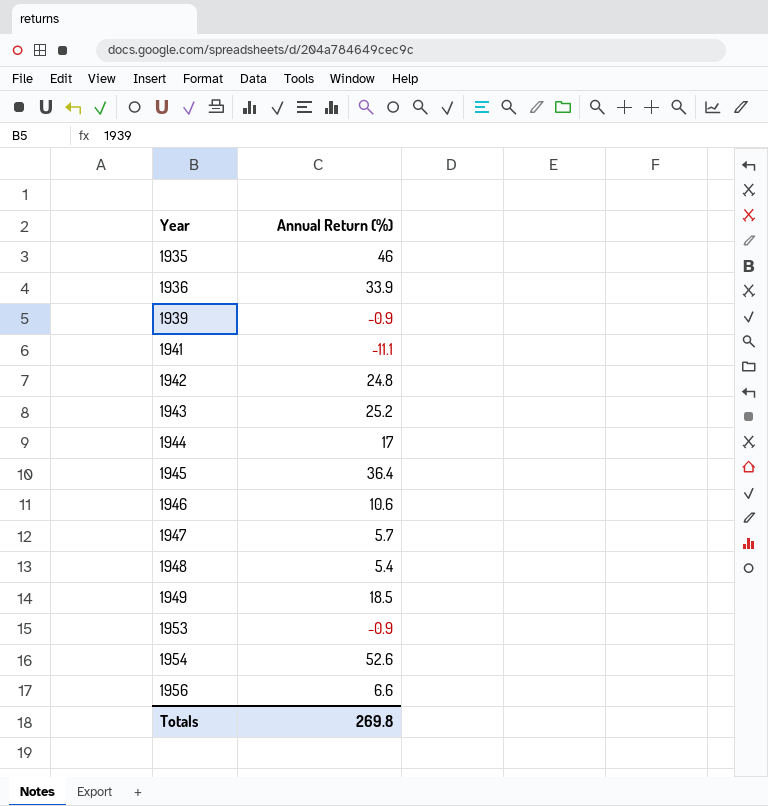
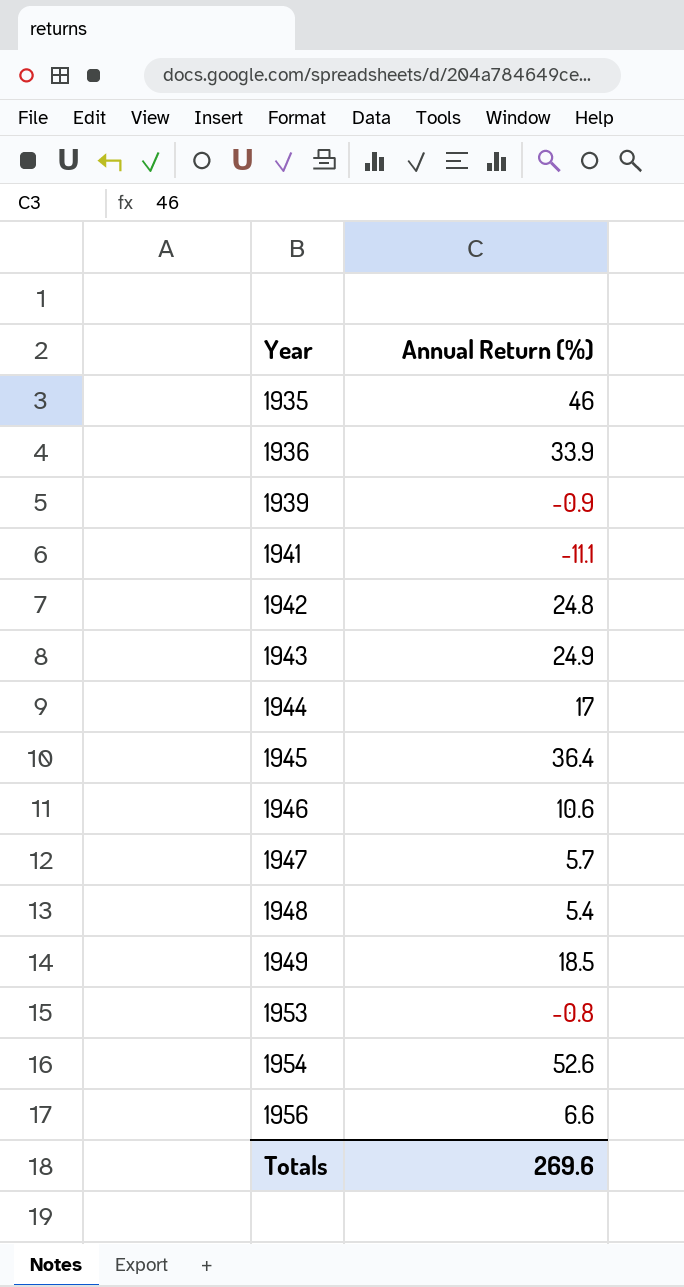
1943 | Annual Return (%): 25.2 -> 24.9
1953 | Annual Return (%): -0.9 -> -0.8
Totals | Annual Return (%): 269.8 -> 269.6

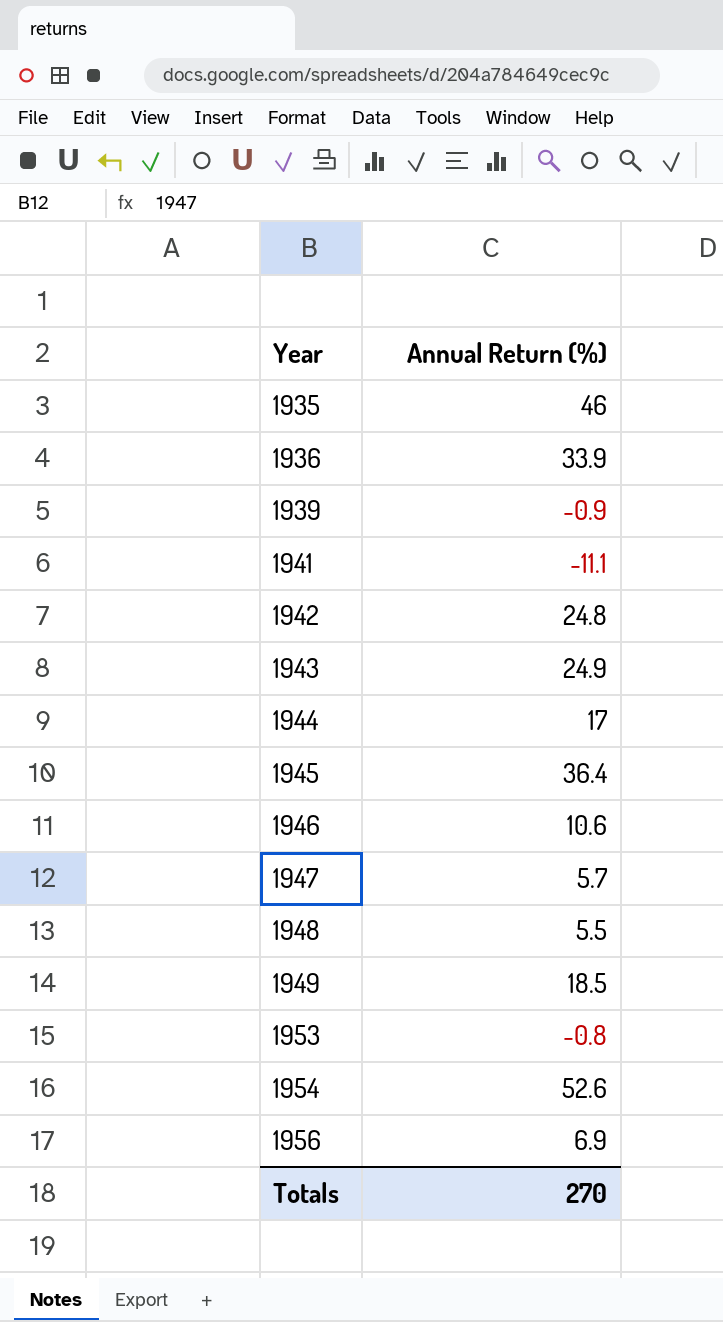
1948 | Annual Return (%): 5.4 -> 5.5
1956 | Annual Return (%): 6.6 -> 6.9
Totals | Annual Return (%): 269.6 -> 270

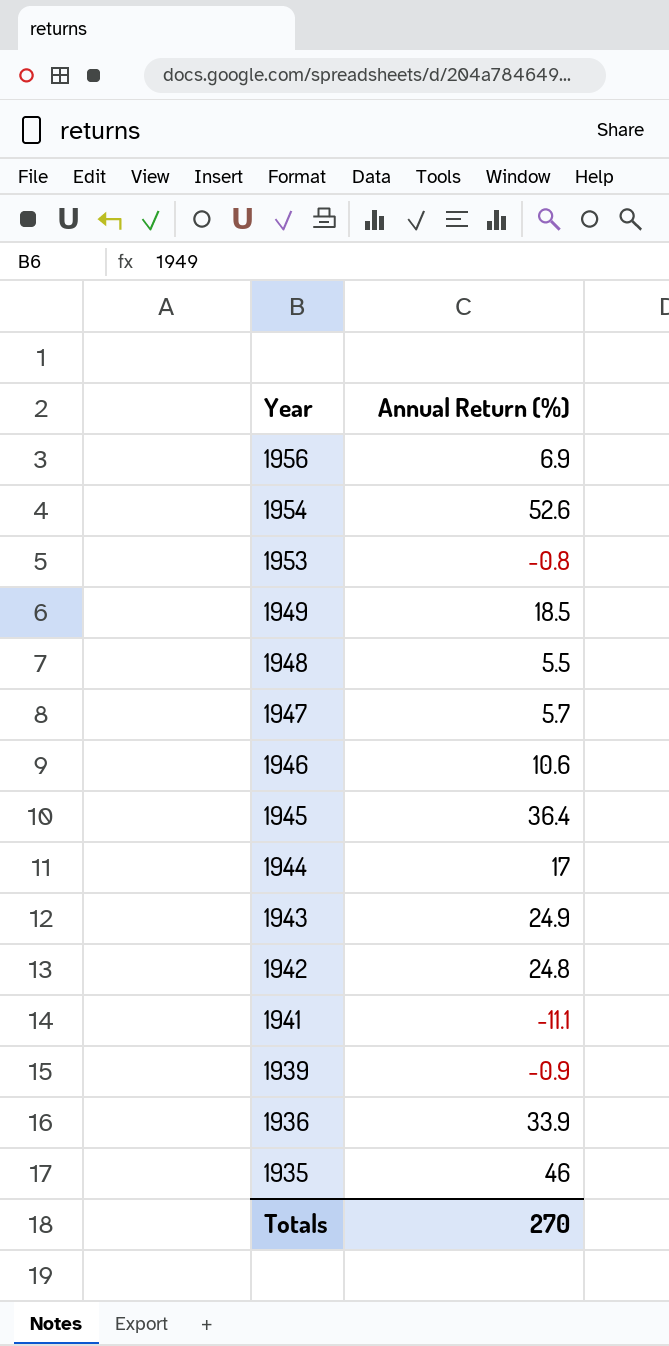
row order: Year ascending -> Year descending

